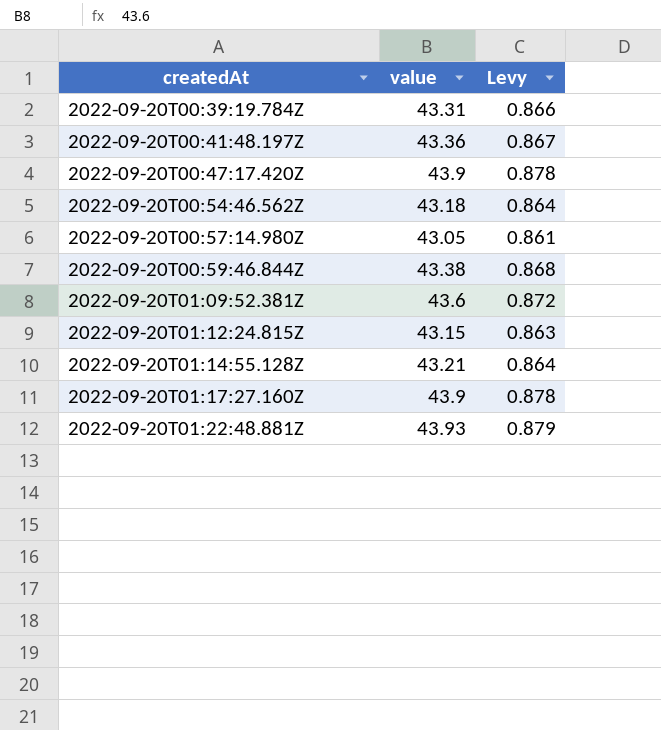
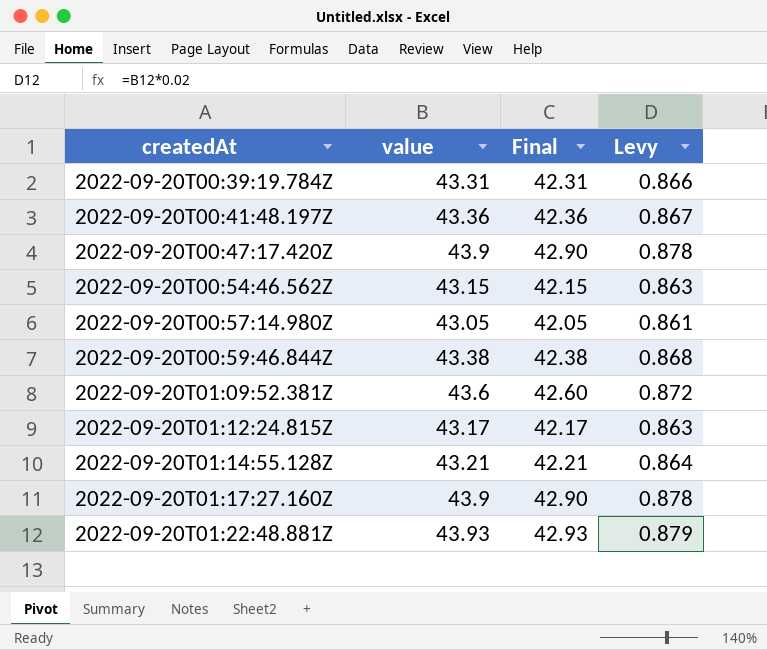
column Final | formula: none -> [value] - 1
2022-09-20T00:54:46.562Z | value: 43.18 -> 43.15
2022-09-20T00:54:46.562Z | Levy: 0.864 -> 0.863
2022-09-20T01:12:24.815Z | value: 43.15 -> 43.17

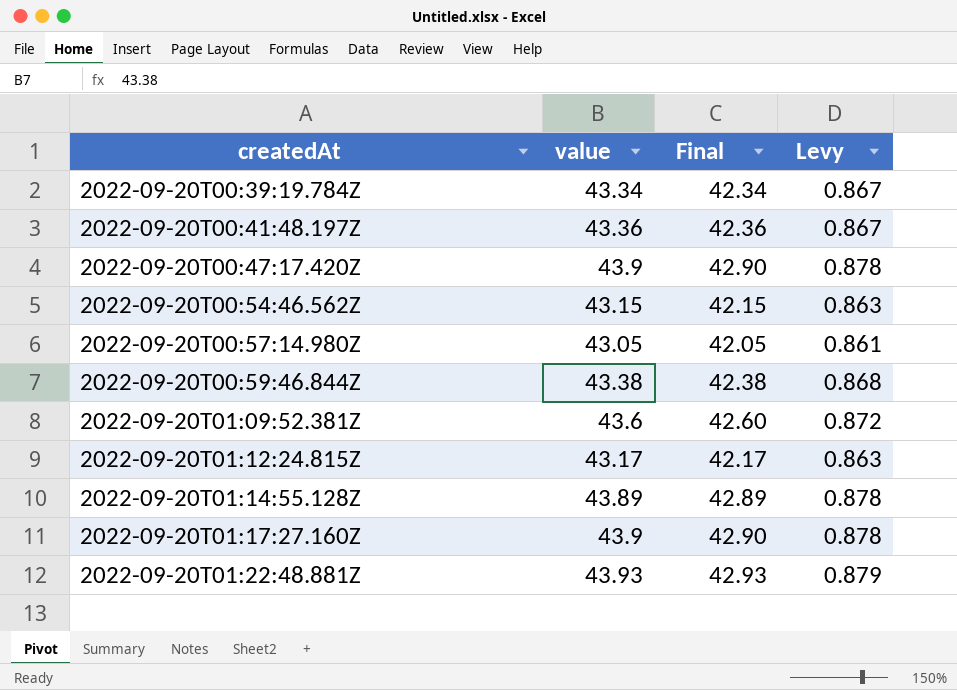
2022-09-20T00:39:19.784Z | value: 43.31 -> 43.34
2022-09-20T00:39:19.784Z | Final: 42.31 -> 42.34
2022-09-20T00:39:19.784Z | Levy: 0.866 -> 0.867
2022-09-20T01:14:55.128Z | value: 43.21 -> 43.89
2022-09-20T01:14:55.128Z | Final: 42.21 -> 42.89
2022-09-20T01:14:55.128Z | Levy: 0.864 -> 0.878

